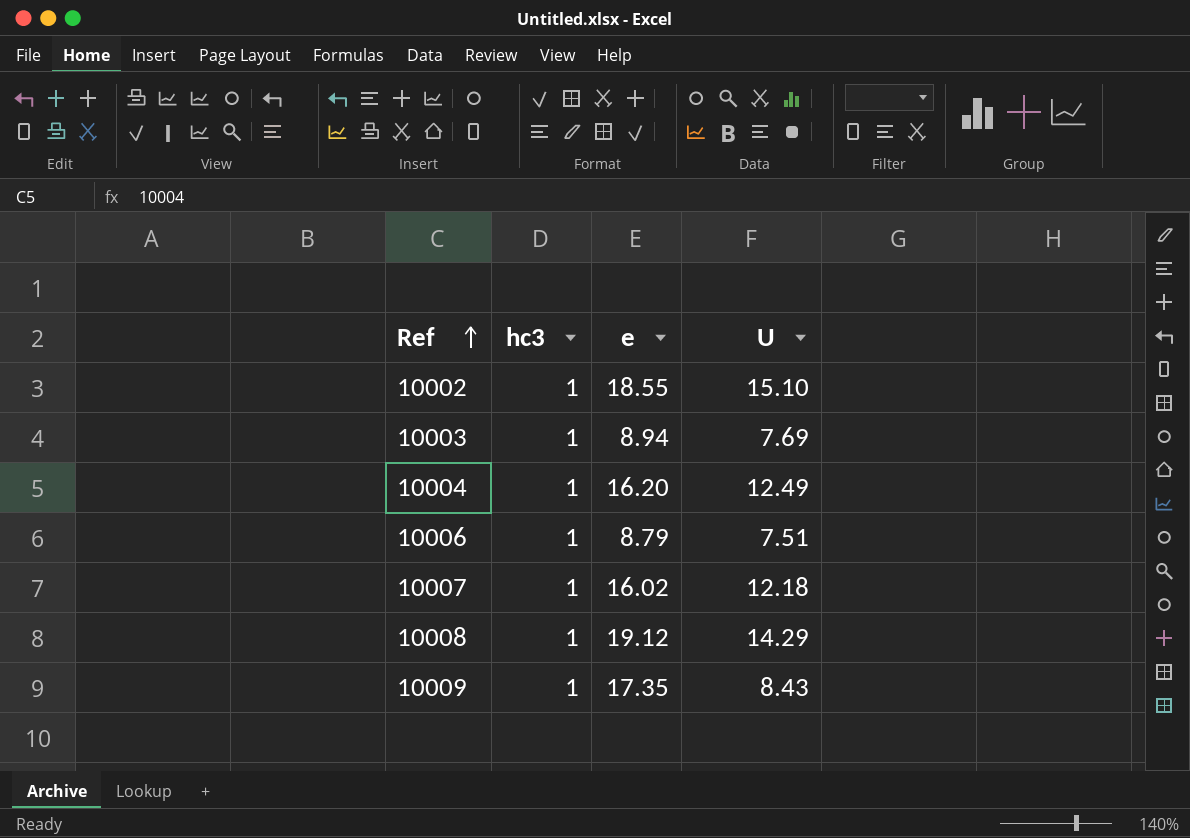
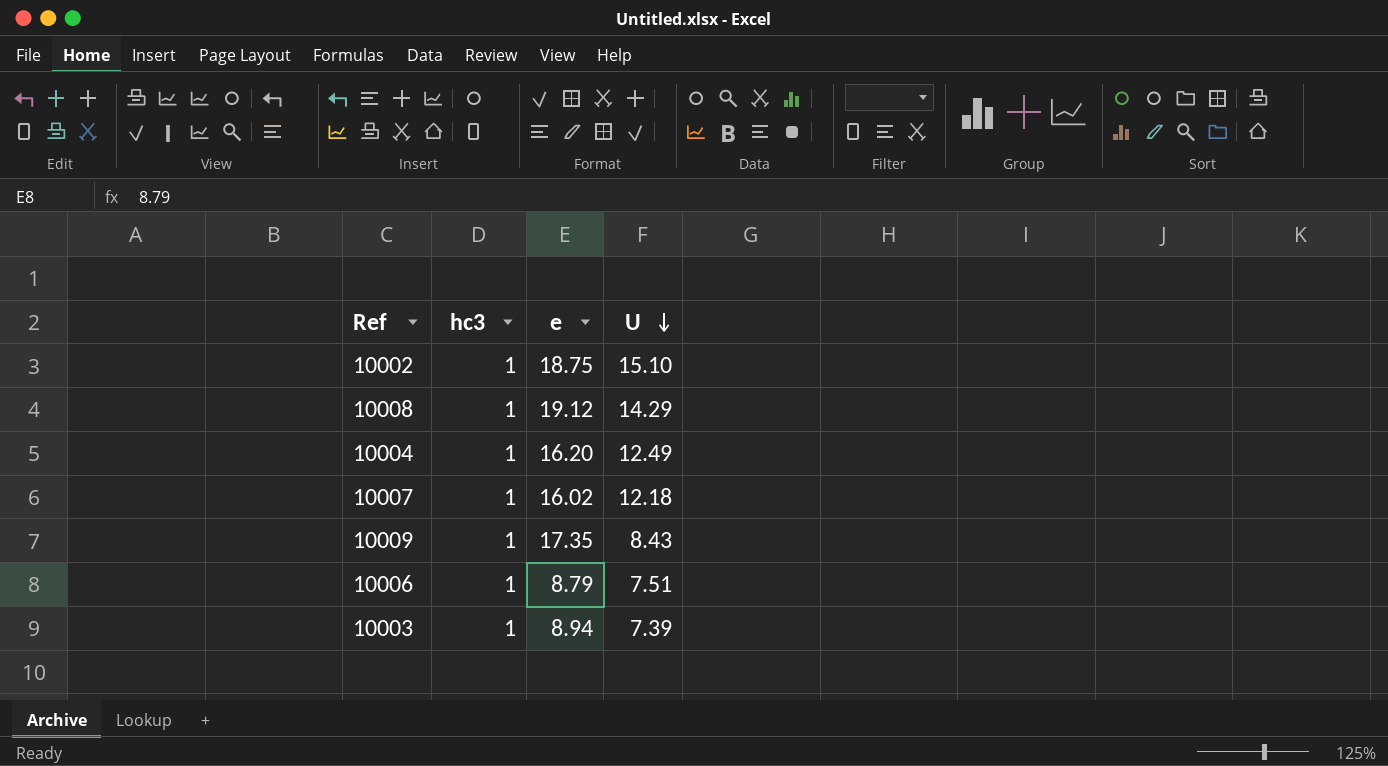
row order: Ref ascending -> U descending
10002 | e: 18.55 -> 18.75
10003 | U: 7.69 -> 7.39

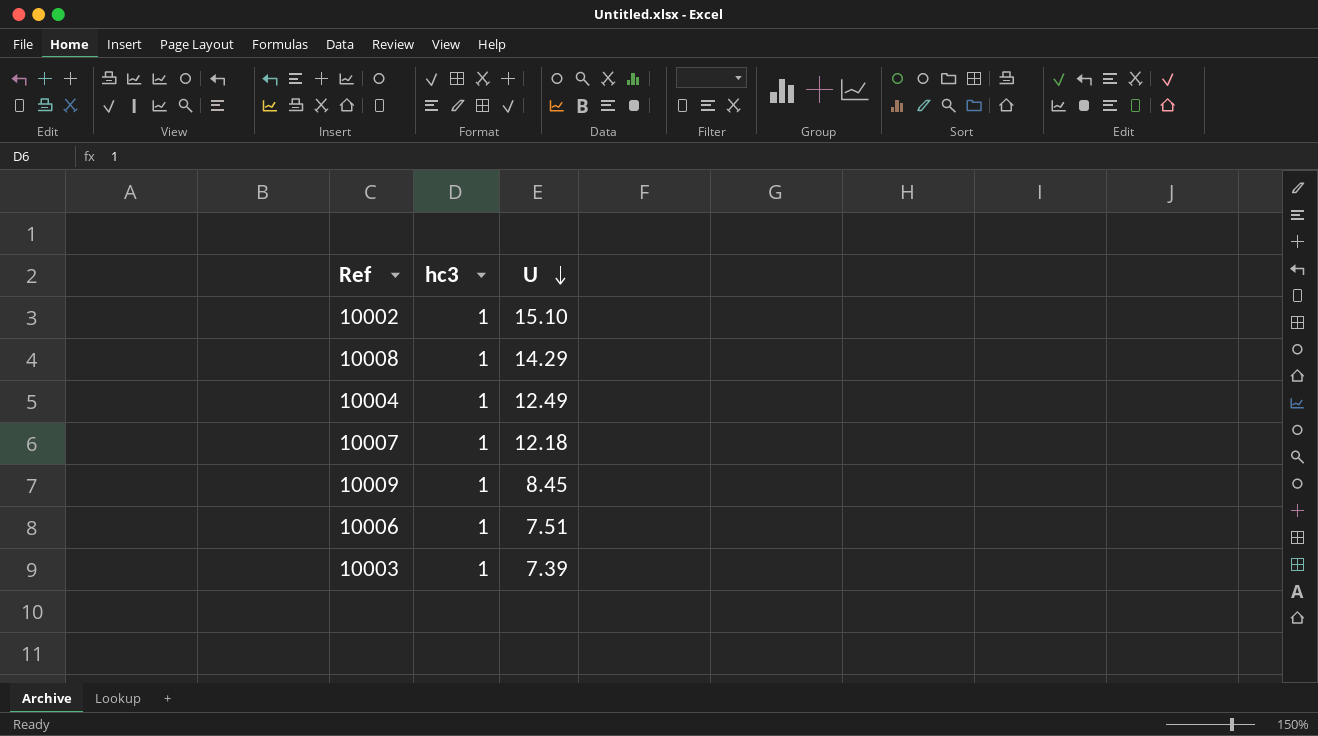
column e | position: 3 -> none
10009 | U: 8.43 -> 8.45

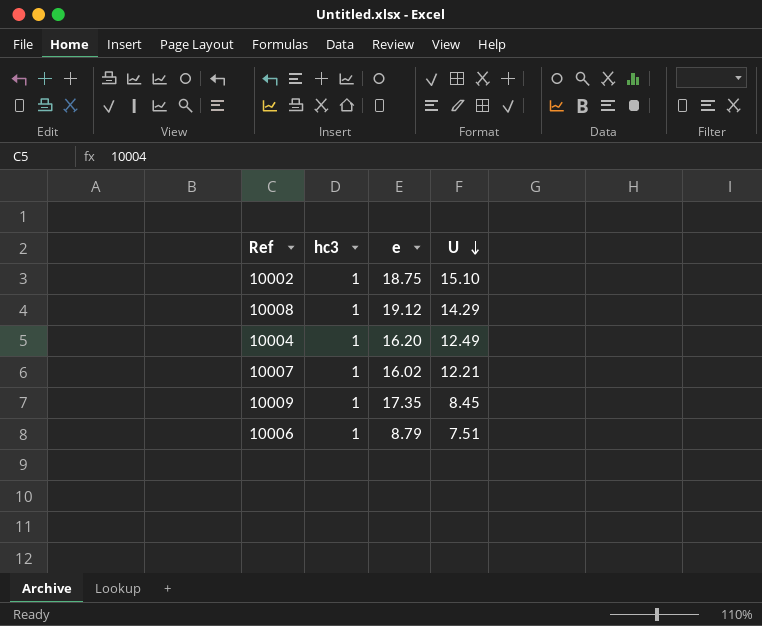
column e | position: none -> 3
row 10003: 1 | 7.39 -> none
10007 | U: 12.18 -> 12.21

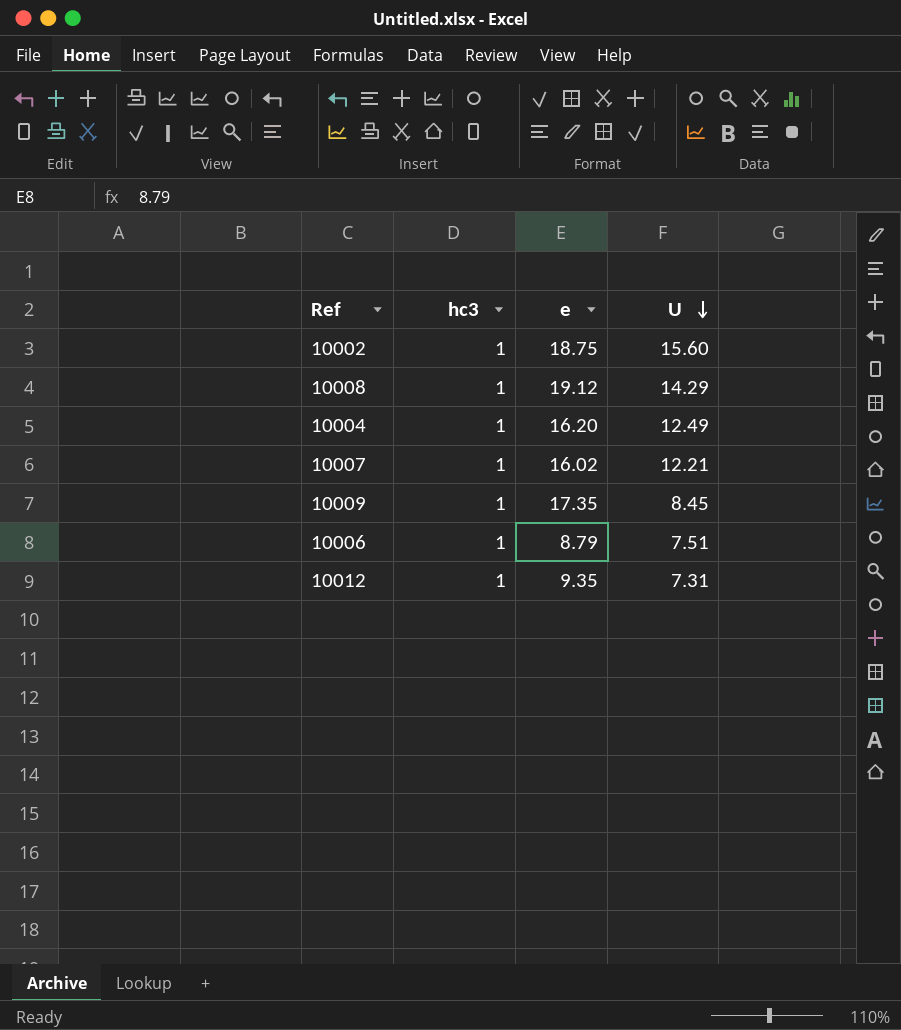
10002 | U: 15.10 -> 15.60
row 10012: none -> 1 | 9.35 | 7.31

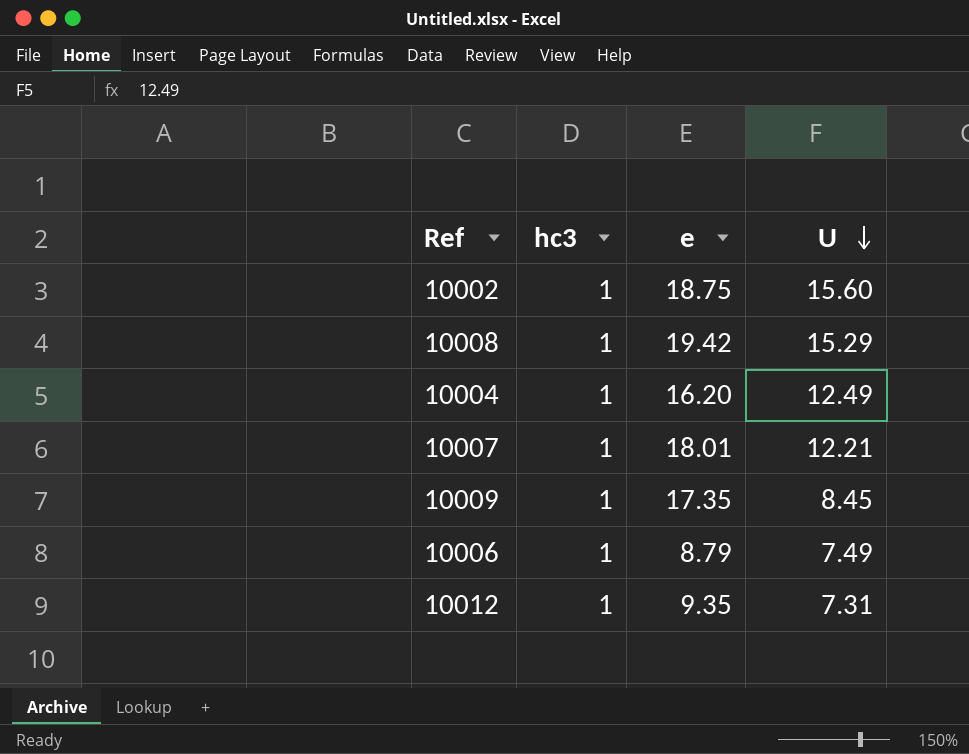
10008 | e: 19.12 -> 19.42
10008 | U: 14.29 -> 15.29
10007 | e: 16.02 -> 18.01
10006 | U: 7.51 -> 7.49

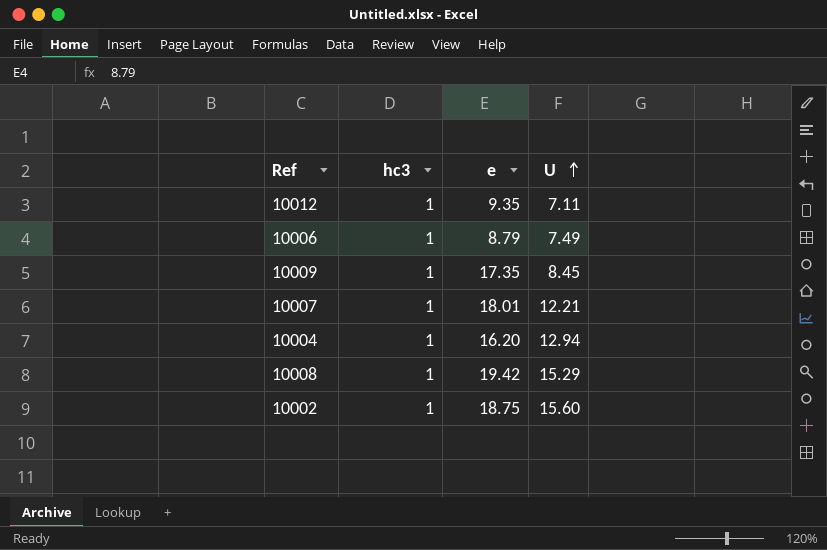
row order: U descending -> U ascending
10012 | U: 7.31 -> 7.11
10004 | U: 12.49 -> 12.94

